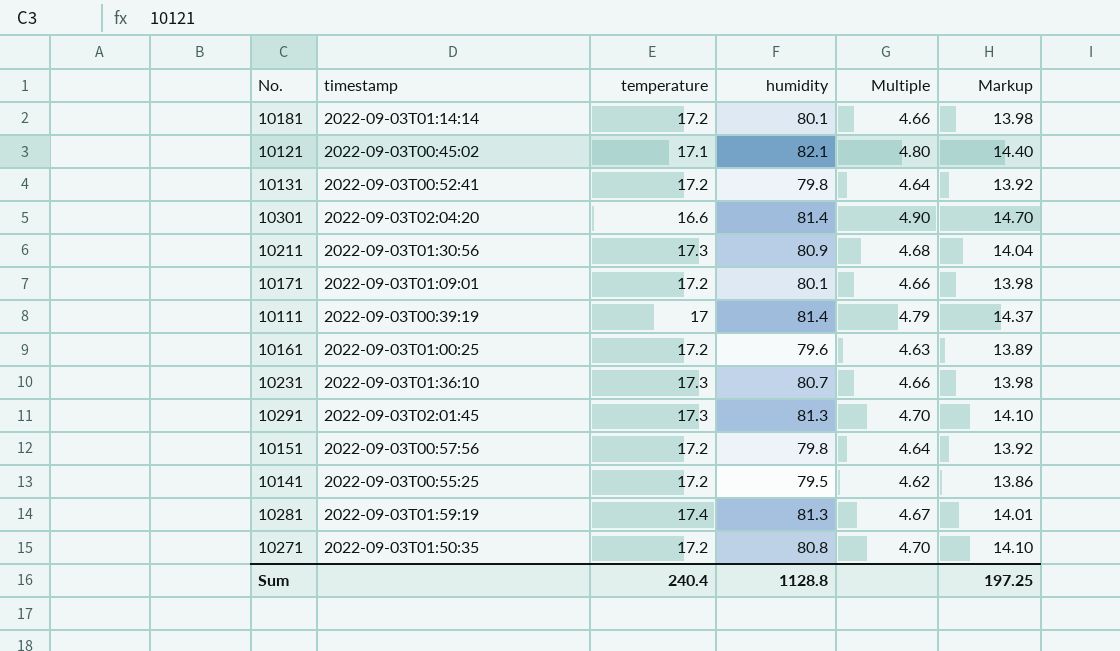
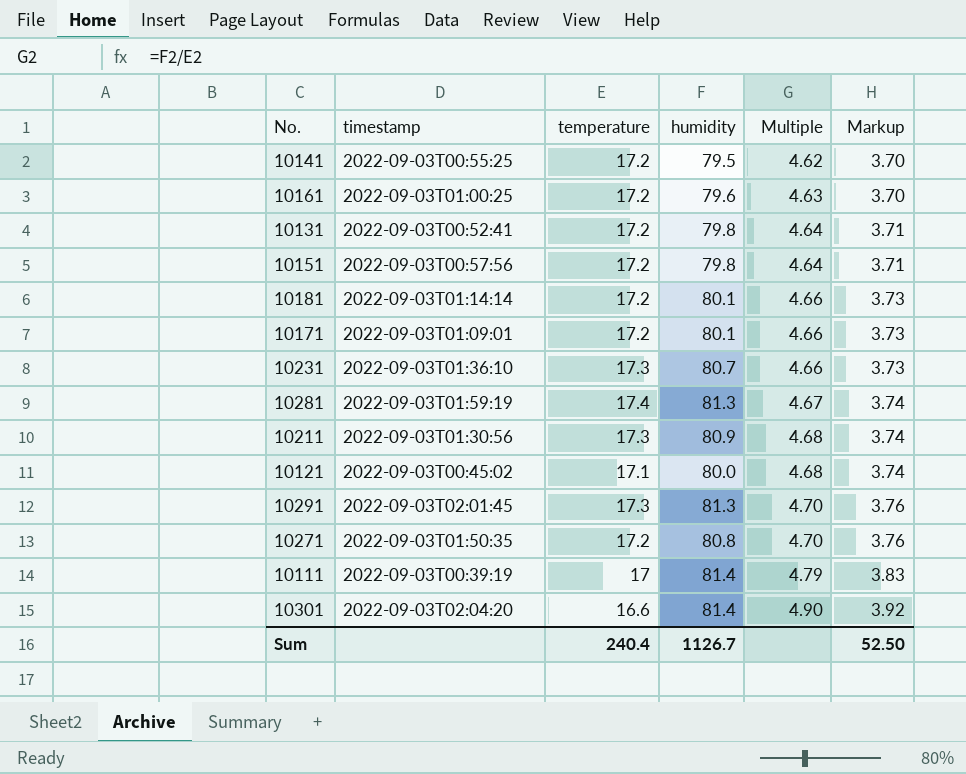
row order: none -> Multiple ascending
column Markup | formula: [Multiple] * 3 -> [Multiple] * 0.8
10121 | humidity: 82.1 -> 80.0
10121 | Multiple: 4.80 -> 4.68
Sum | humidity: 1128.8 -> 1126.7
Sum | Markup: 197.25 -> 52.50

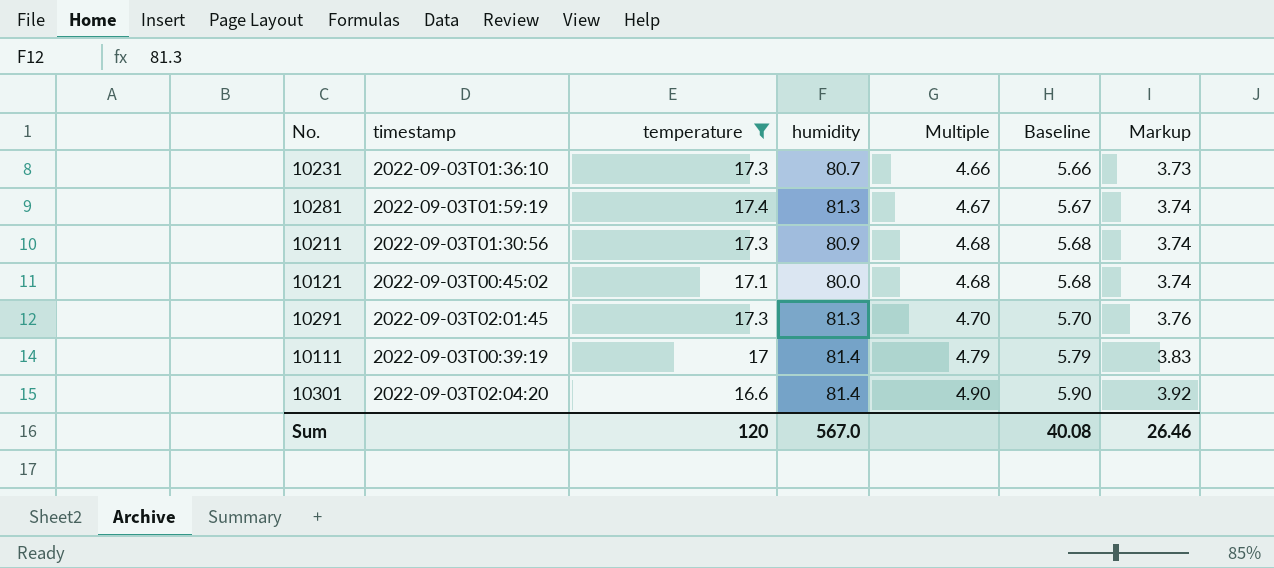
filter: none -> temperature != 17.2
column Baseline | formula: none -> [Multiple] + 1
Sum | temperature: 240.4 -> 120
Sum | humidity: 1126.7 -> 567.0
Sum | Markup: 52.50 -> 26.46

